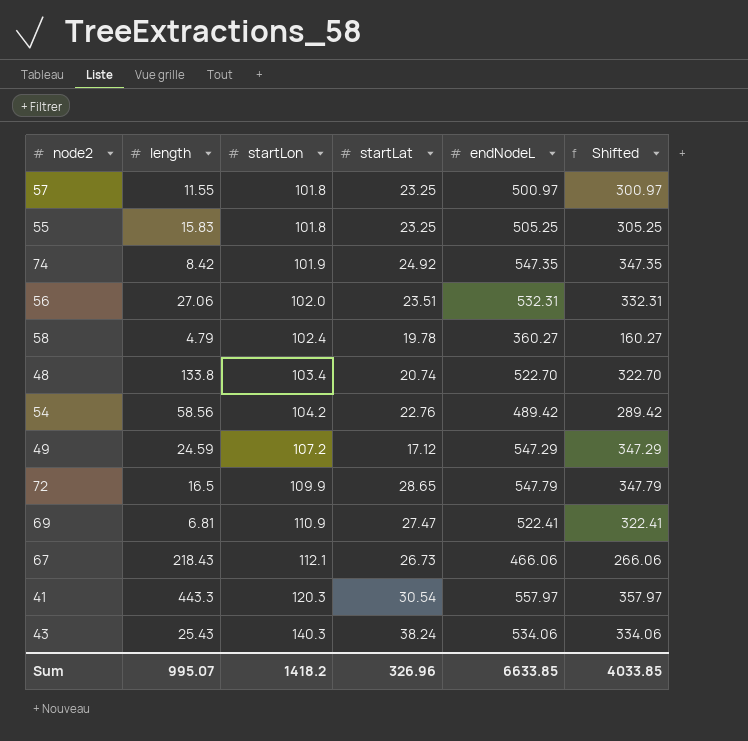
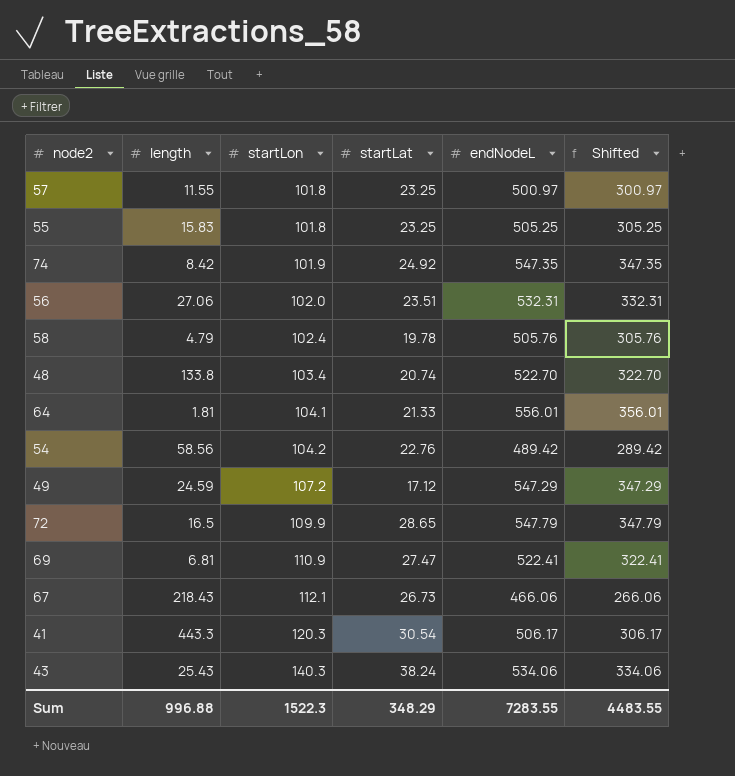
58 | endNodeL: 360.27 -> 505.76
58 | Shifted: 160.27 -> 305.76
row 64: none -> 1.81 | 104.1 | 21.33 | 556.01 | 356.01
41 | endNodeL: 557.97 -> 506.17
41 | Shifted: 357.97 -> 306.17
Sum | length: 995.07 -> 996.88
Sum | startLon: 1418.2 -> 1522.3
Sum | startLat: 326.96 -> 348.29
Sum | endNodeL: 6633.85 -> 7283.55
Sum | Shifted: 4033.85 -> 4483.55

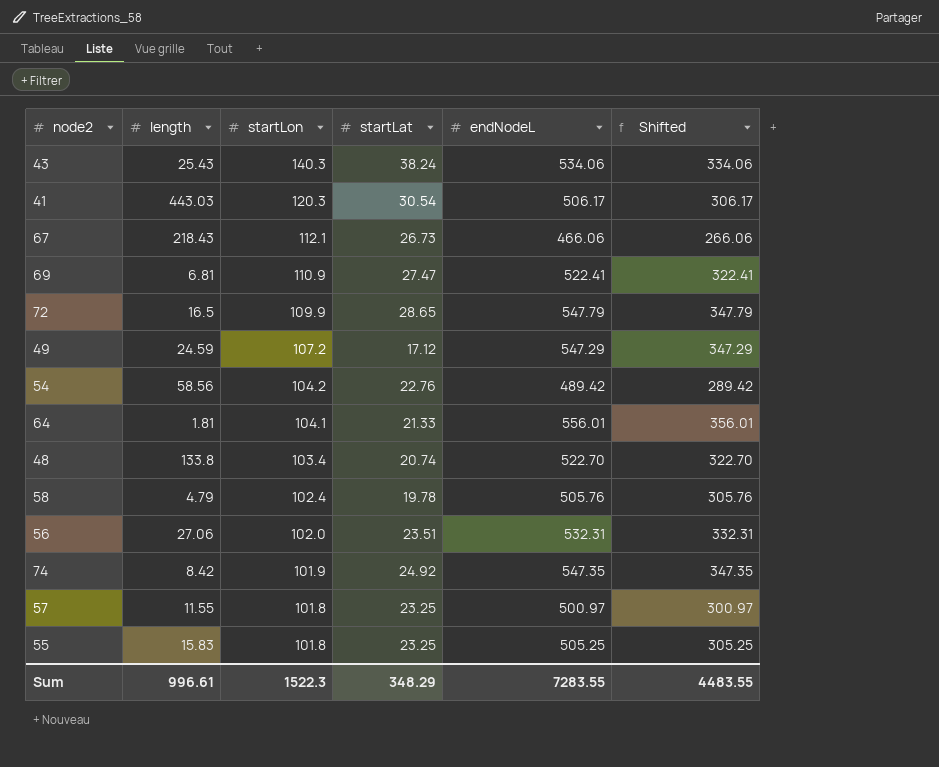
row order: startLon ascending -> startLon descending
41 | length: 443.3 -> 443.03
Sum | length: 996.88 -> 996.61

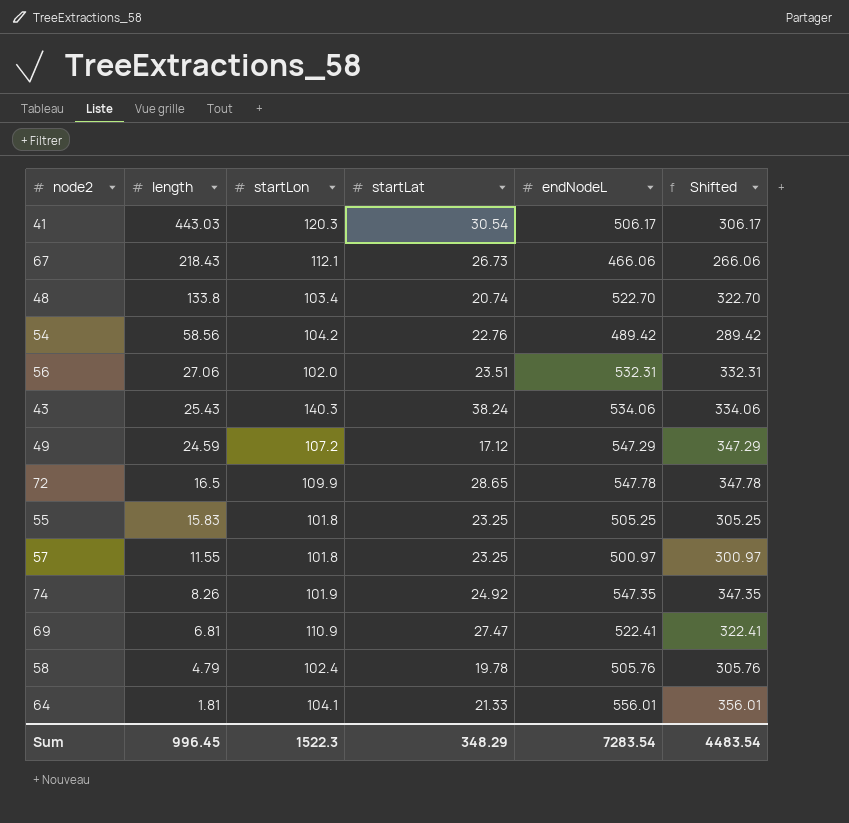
row order: startLon descending -> length descending
72 | endNodeL: 547.79 -> 547.78
72 | Shifted: 347.79 -> 347.78
74 | length: 8.42 -> 8.26
Sum | length: 996.61 -> 996.45
Sum | endNodeL: 7283.55 -> 7283.54
Sum | Shifted: 4483.55 -> 4483.54

